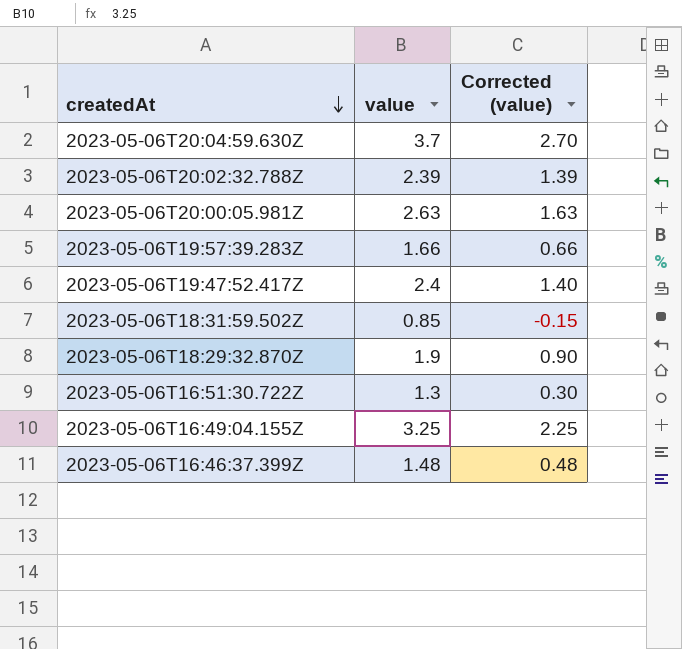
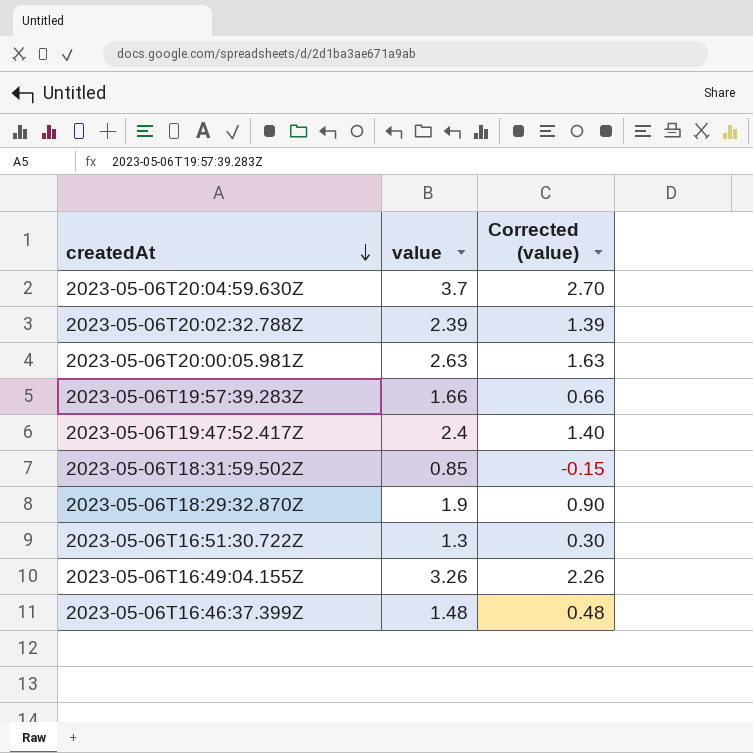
2023-05-06T16:49:04.155Z | value: 3.25 -> 3.26
2023-05-06T16:49:04.155Z | Corrected (value): 2.25 -> 2.26

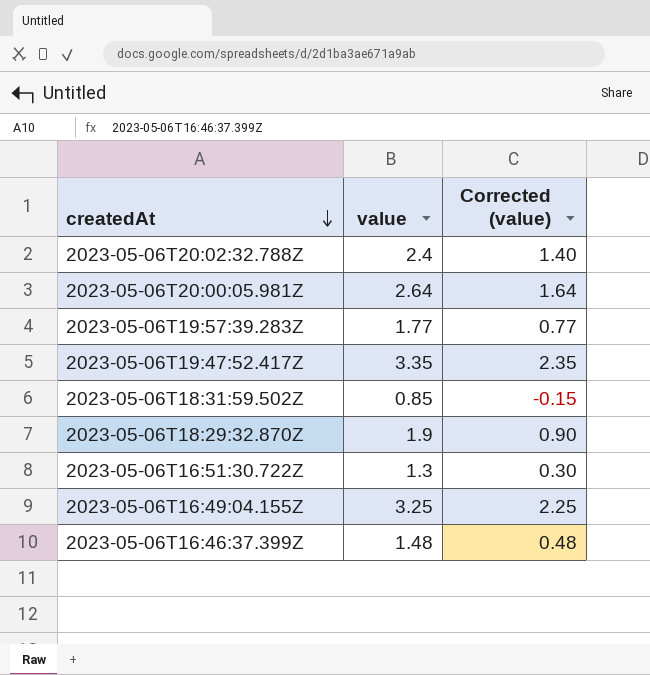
row 2023-05-06T20:04:59.630Z: 3.7 | 2.70 -> none
2023-05-06T20:02:32.788Z | value: 2.39 -> 2.4
2023-05-06T20:02:32.788Z | Corrected (value): 1.39 -> 1.40
2023-05-06T20:00:05.981Z | value: 2.63 -> 2.64
2023-05-06T20:00:05.981Z | Corrected (value): 1.63 -> 1.64
2023-05-06T19:57:39.283Z | value: 1.66 -> 1.77
2023-05-06T19:57:39.283Z | Corrected (value): 0.66 -> 0.77
2023-05-06T19:47:52.417Z | value: 2.4 -> 3.35
2023-05-06T19:47:52.417Z | Corrected (value): 1.40 -> 2.35
2023-05-06T16:49:04.155Z | value: 3.26 -> 3.25
2023-05-06T16:49:04.155Z | Corrected (value): 2.26 -> 2.25

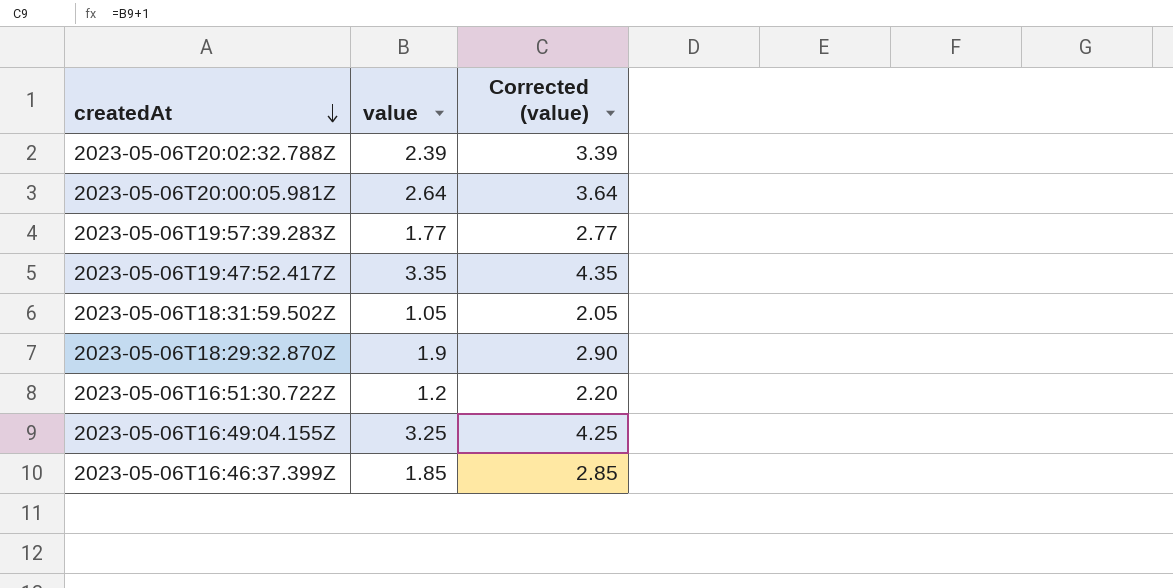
column Corrected (value) | formula: [value] - 1 -> [value] + 1
2023-05-06T20:02:32.788Z | value: 2.4 -> 2.39
2023-05-06T18:31:59.502Z | value: 0.85 -> 1.05
2023-05-06T16:51:30.722Z | value: 1.3 -> 1.2
2023-05-06T16:46:37.399Z | value: 1.48 -> 1.85

